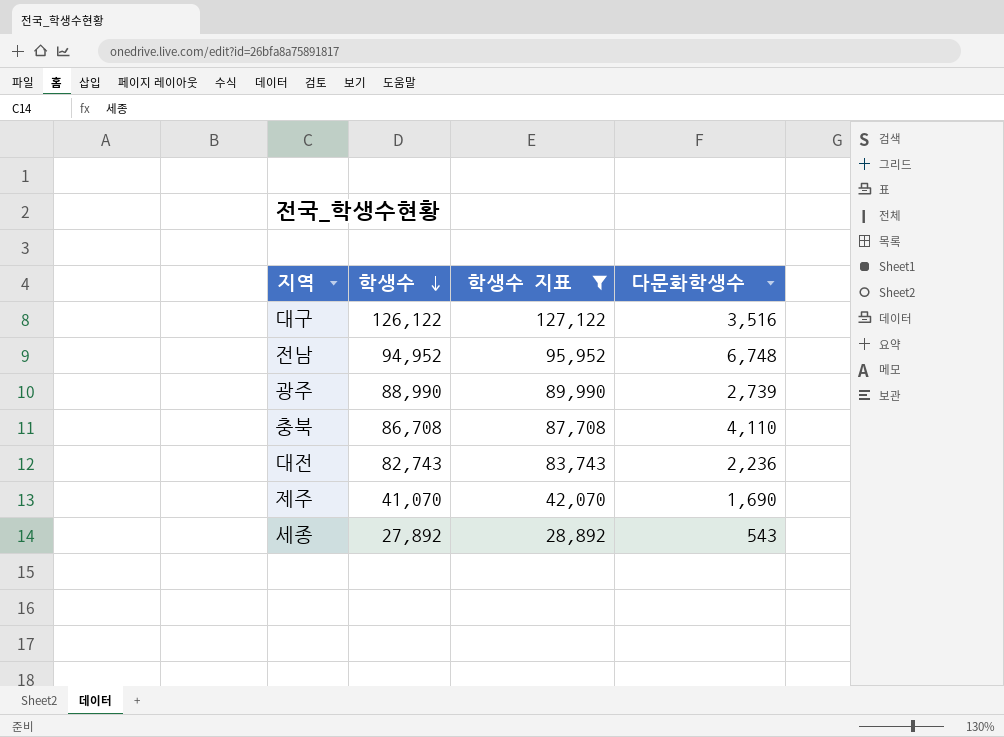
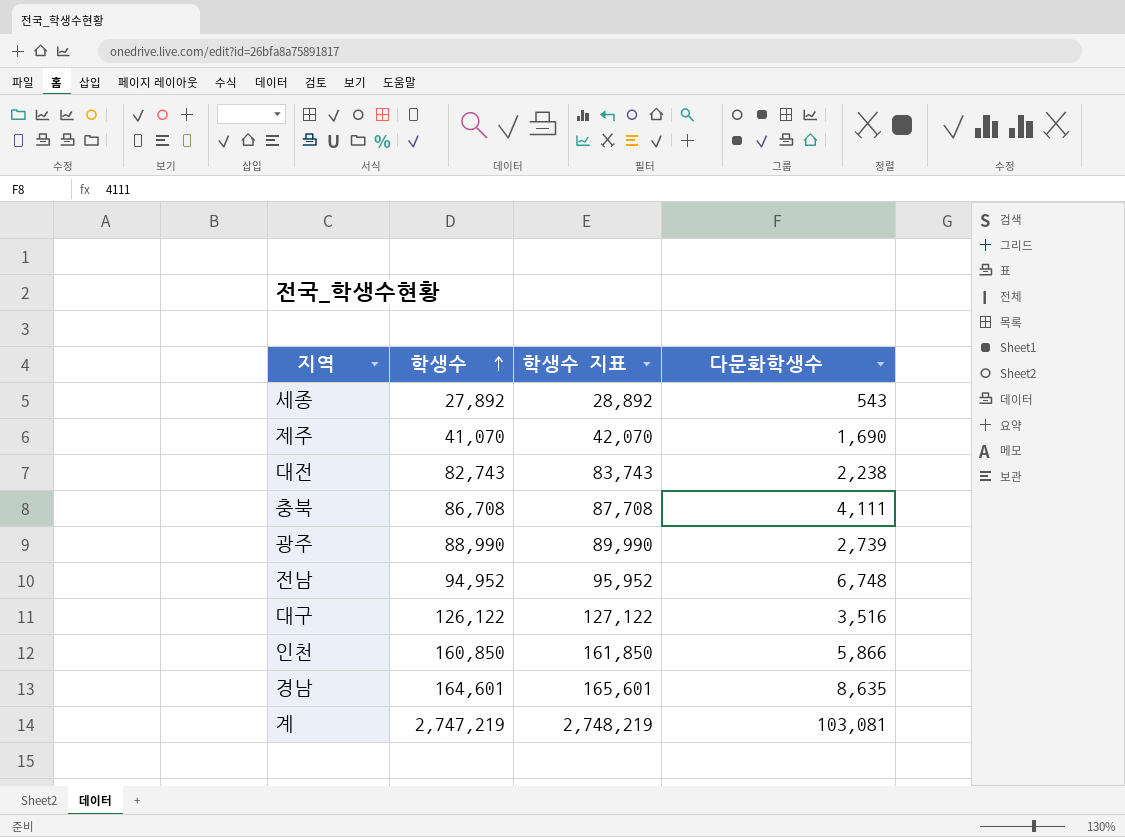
filter: 학생수 지표 <= 127,122 -> none
row order: 학생수 descending -> 학생수 ascending
대전 | 다문화학생수: 2,236 -> 2,238
충북 | 다문화학생수: 4,110 -> 4,111

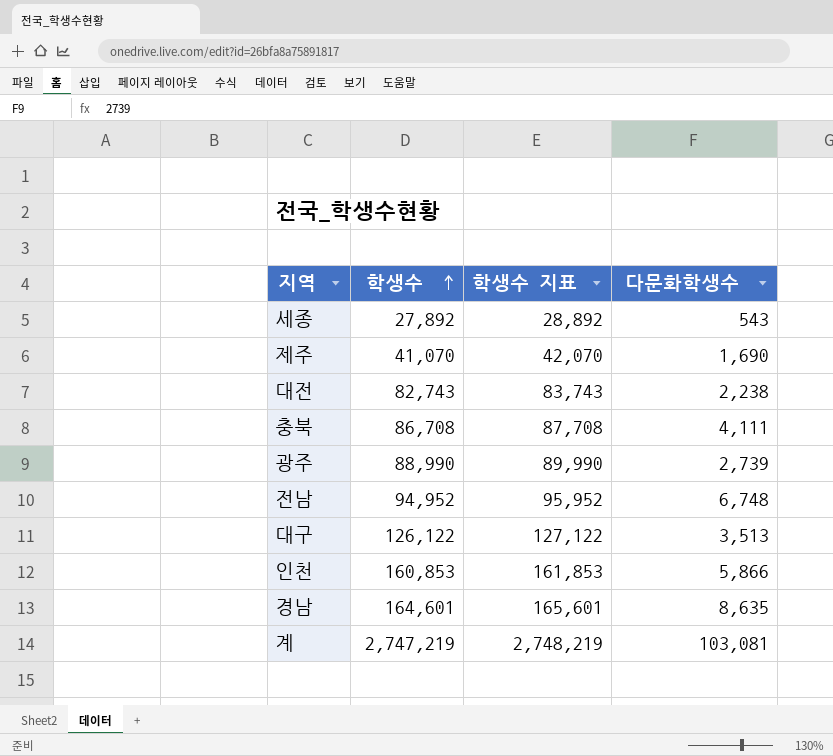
대구 | 다문화학생수: 3,516 -> 3,513
인천 | 학생수: 160,850 -> 160,853
인천 | 학생수 지표: 161,850 -> 161,853

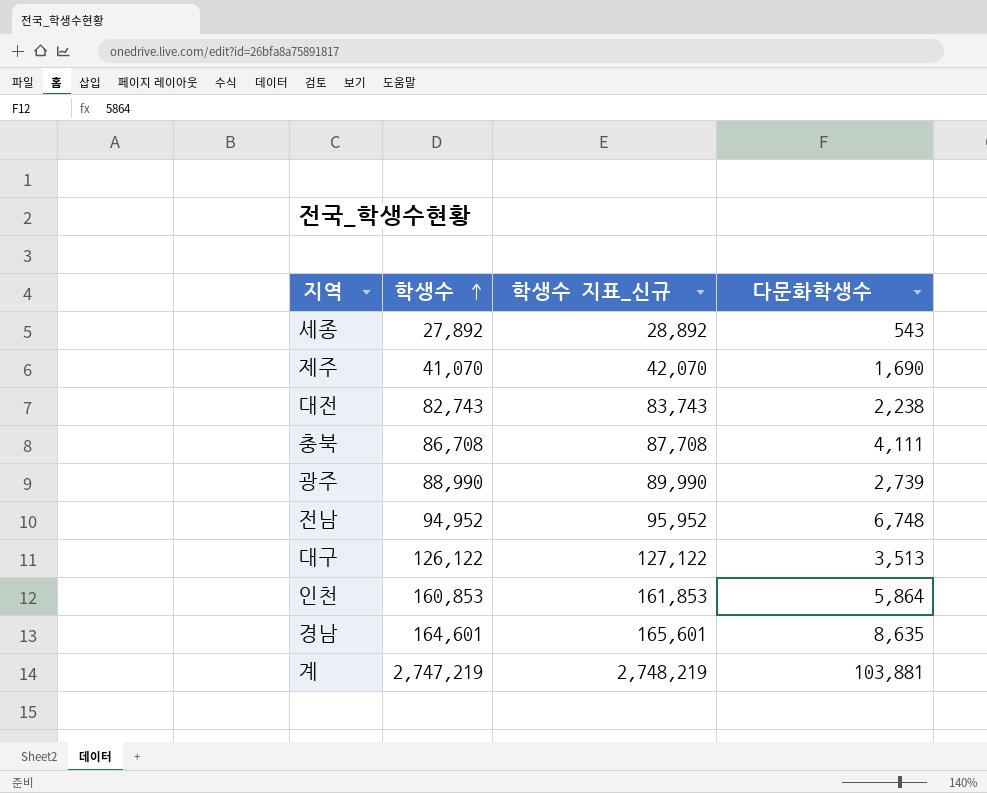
column name: 학생수 지표 -> 학생수 지표_신규
인천 | 다문화학생수: 5,866 -> 5,864
계 | 다문화학생수: 103,081 -> 103,881

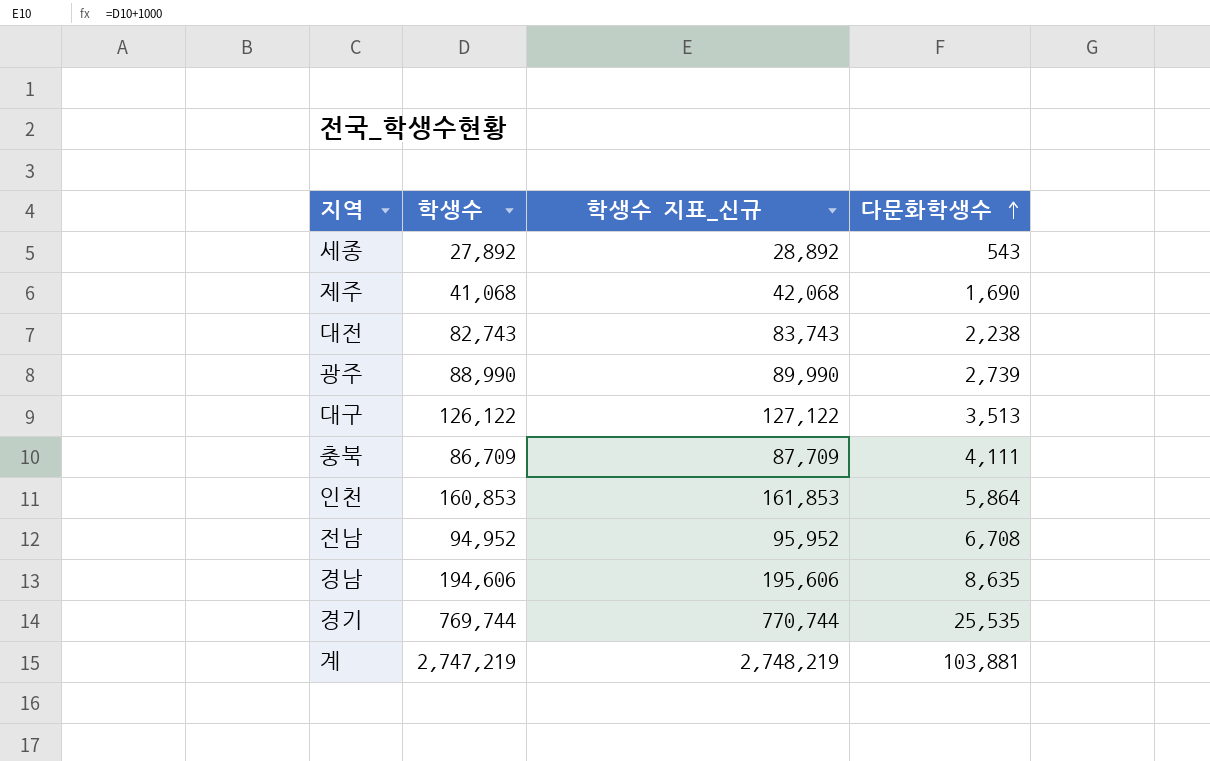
row order: 학생수 ascending -> 다문화학생수 ascending
제주 | 학생수: 41,070 -> 41,068
제주 | 학생수 지표_신규: 42,070 -> 42,068
충북 | 학생수: 86,708 -> 86,709
충북 | 학생수 지표_신규: 87,708 -> 87,709
전남 | 다문화학생수: 6,748 -> 6,708
경남 | 학생수: 164,601 -> 194,606
경남 | 학생수 지표_신규: 165,601 -> 195,606
row 경기: none -> 769,744 | 770,744 | 25,535

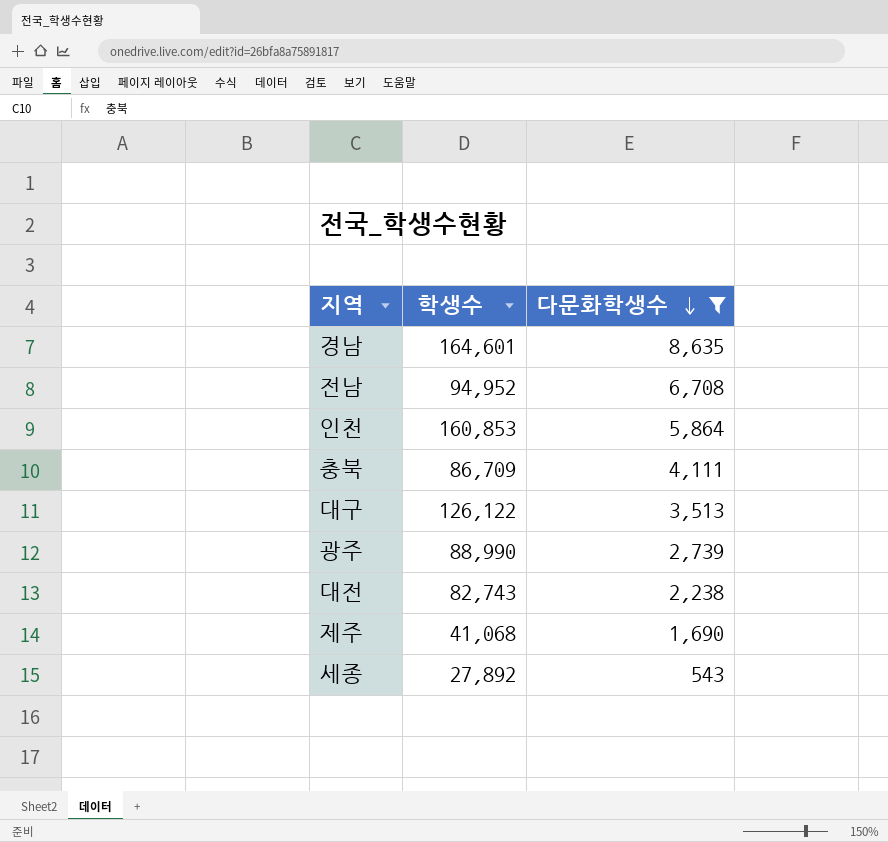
filter: none -> 다문화학생수 <= 8,635
row order: 다문화학생수 ascending -> 다문화학생수 descending
column 학생수 지표_신규 | formula: [학생수] + 1000 -> none
경남 | 학생수: 194,606 -> 164,601

